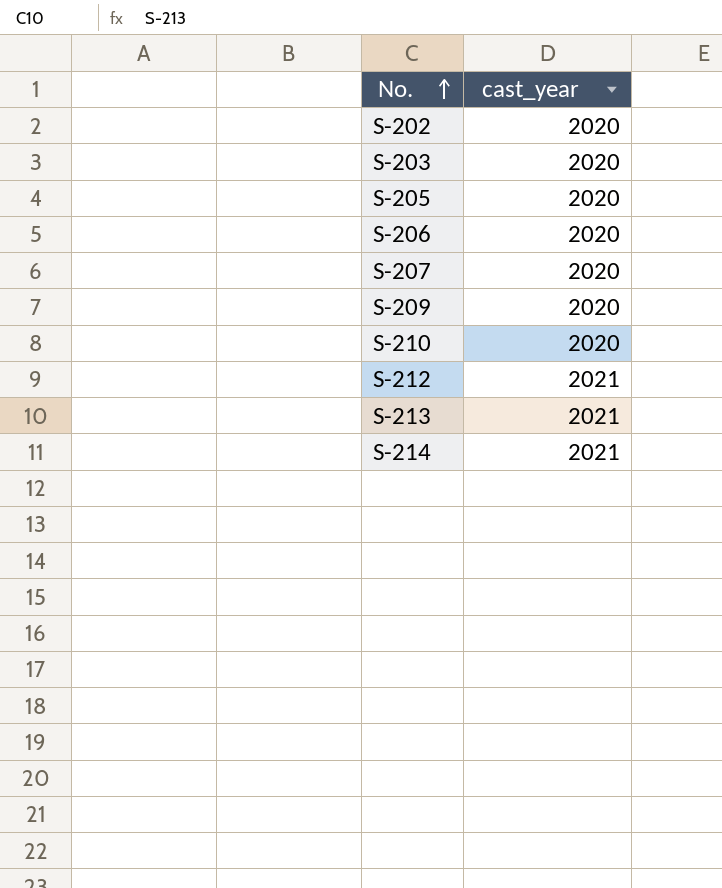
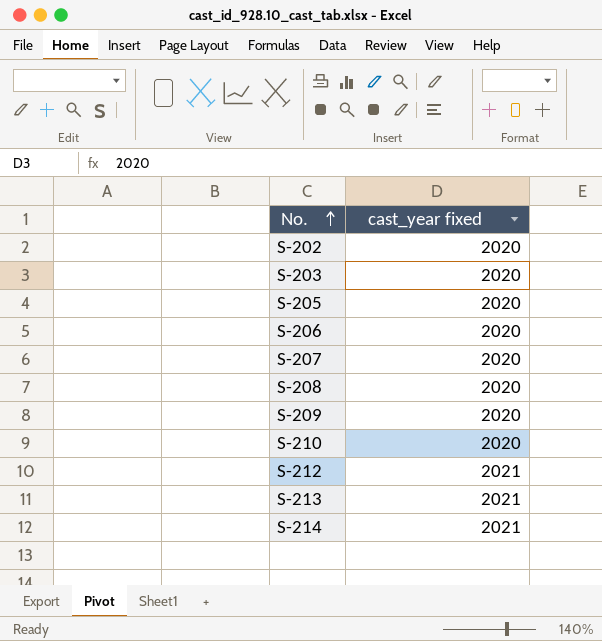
column name: cast_year -> cast_year fixed
row S-208: none -> 2020

